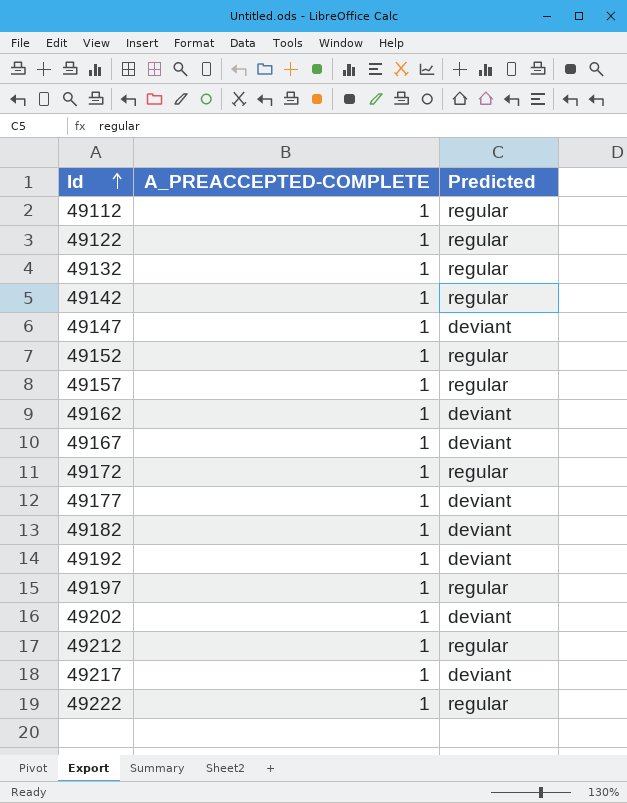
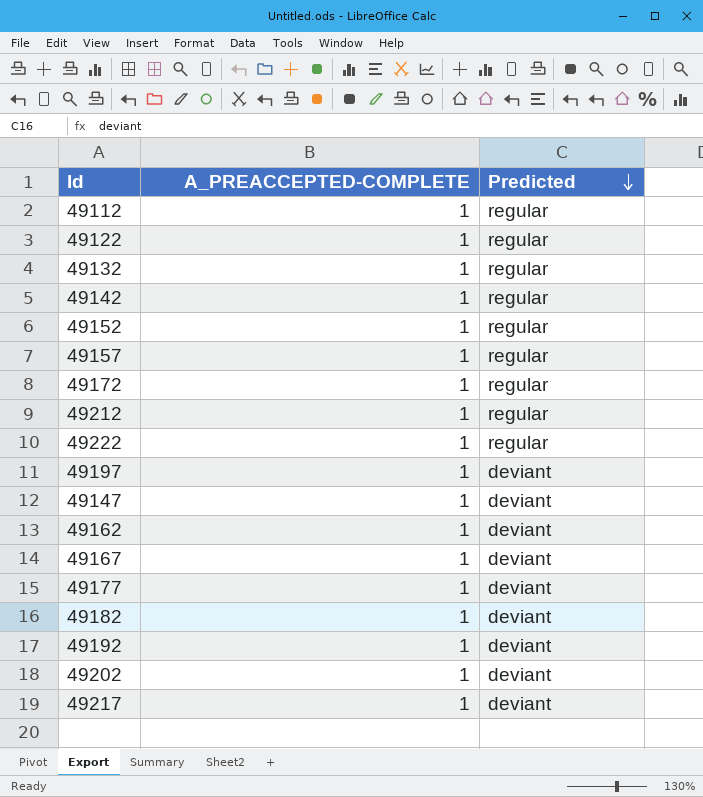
row order: Id ascending -> Predicted descending
49197 | Predicted: regular -> deviant

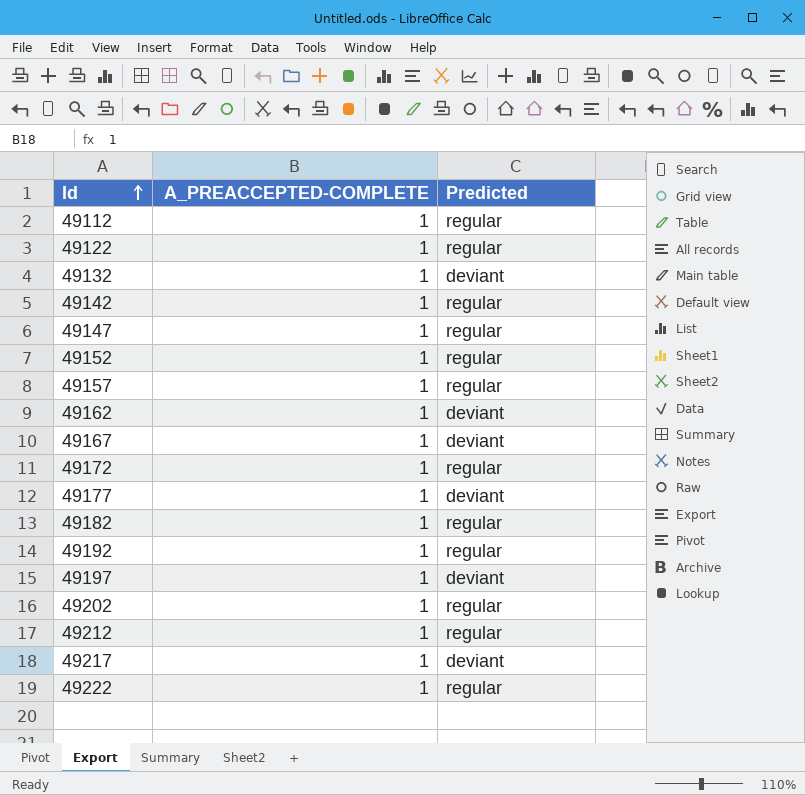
row order: Predicted descending -> Id ascending
49132 | Predicted: regular -> deviant
49147 | Predicted: deviant -> regular
49182 | Predicted: deviant -> regular
49192 | Predicted: deviant -> regular
49202 | Predicted: deviant -> regular

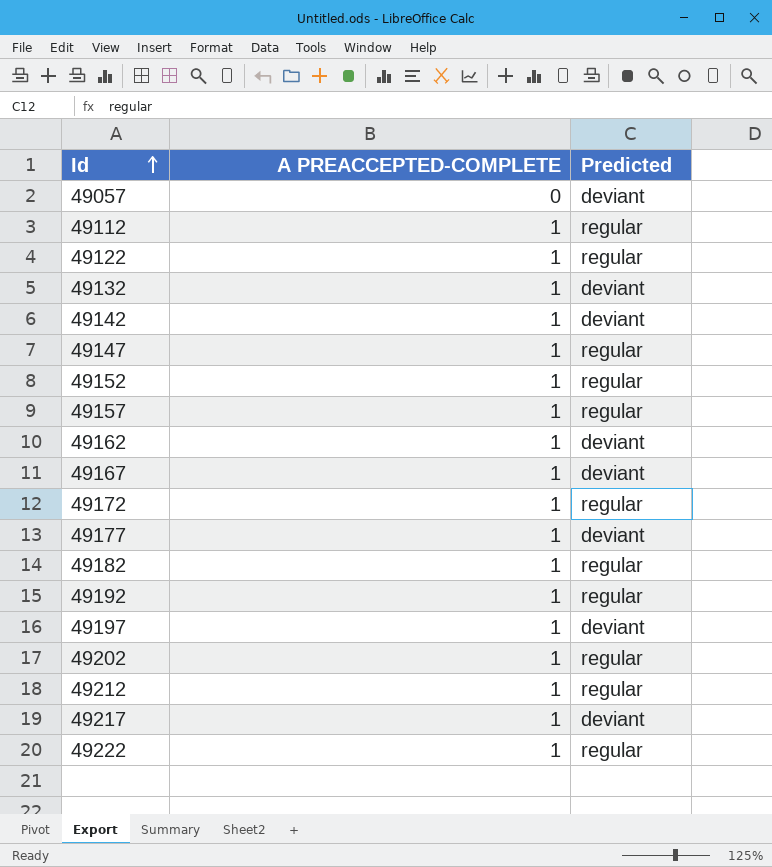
column name: A_PREACCEPTED-COMPLETE -> A PREACCEPTED-COMPLETE
row 49057: none -> 0 | deviant
49142 | Predicted: regular -> deviant

